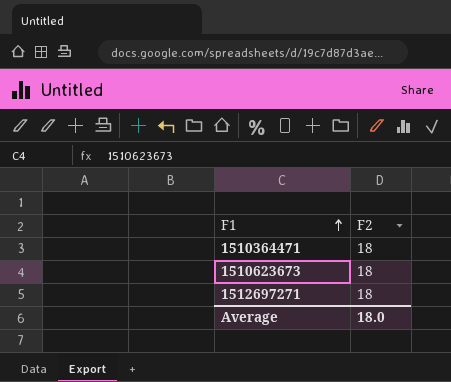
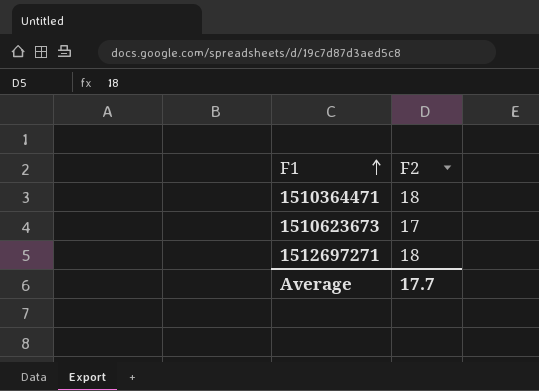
1510623673 | F2: 18 -> 17
Average | F2: 18.0 -> 17.7

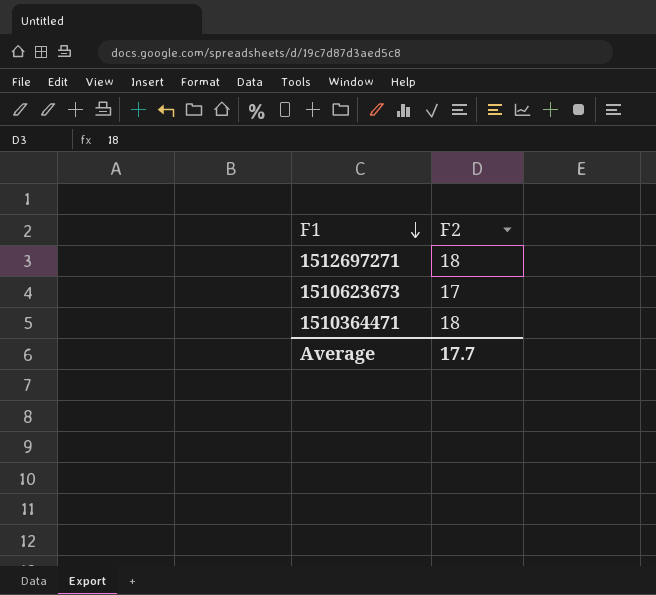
row order: F1 ascending -> F1 descending

